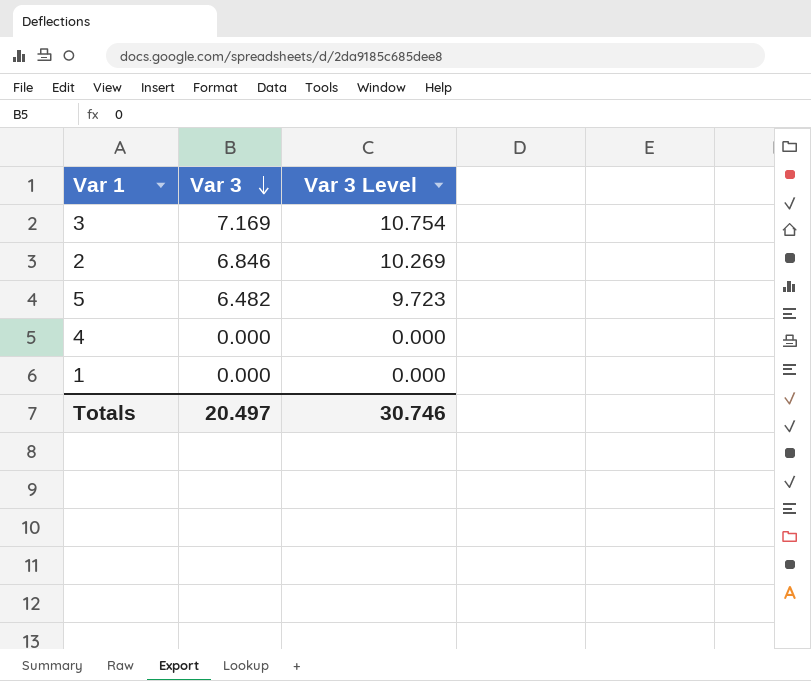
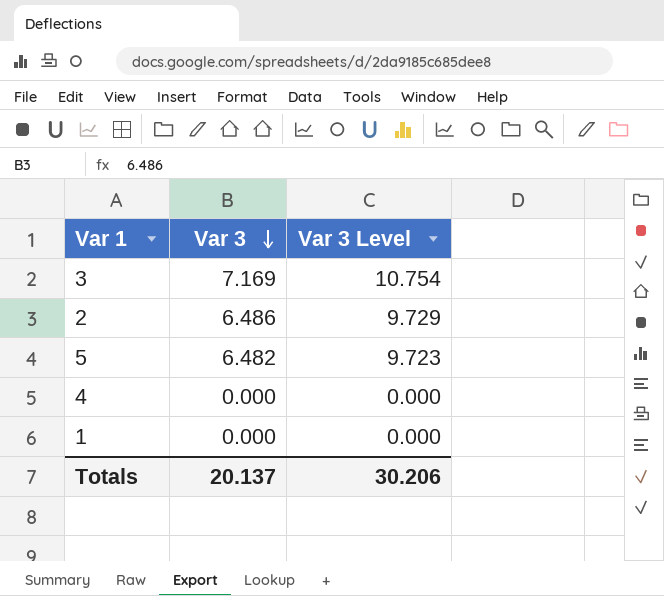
2 | Var 3: 6.846 -> 6.486
2 | Var 3 Level: 10.269 -> 9.729
Totals | Var 3: 20.497 -> 20.137
Totals | Var 3 Level: 30.746 -> 30.206

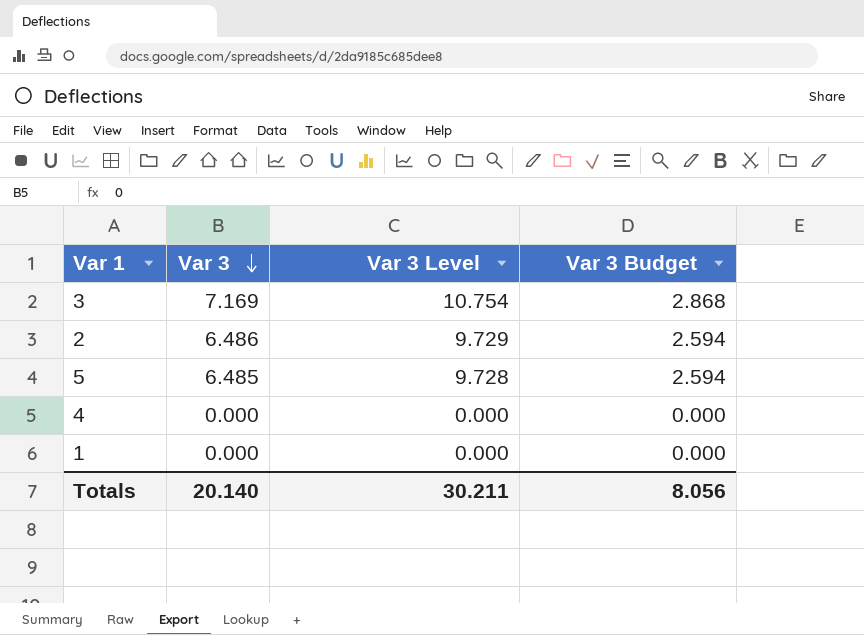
column Var 3 Budget | formula: none -> [Var 3] * 0.4
5 | Var 3: 6.482 -> 6.485
5 | Var 3 Level: 9.723 -> 9.728
Totals | Var 3: 20.137 -> 20.140
Totals | Var 3 Level: 30.206 -> 30.211

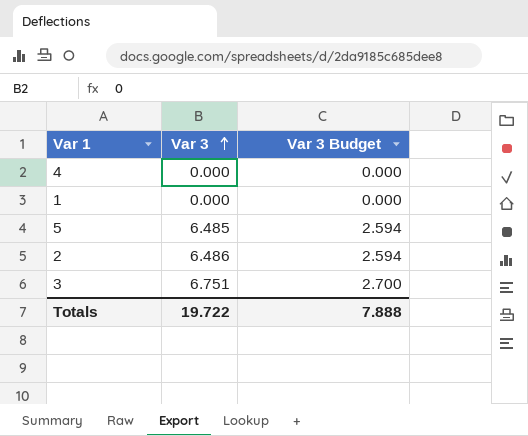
row order: Var 3 descending -> Var 3 ascending
column Var 3 Level | formula: [Var 3] * 1.5 -> none
3 | Var 3: 7.169 -> 6.751
3 | Var 3 Budget: 2.868 -> 2.700
Totals | Var 3: 20.140 -> 19.722
Totals | Var 3 Budget: 8.056 -> 7.888

